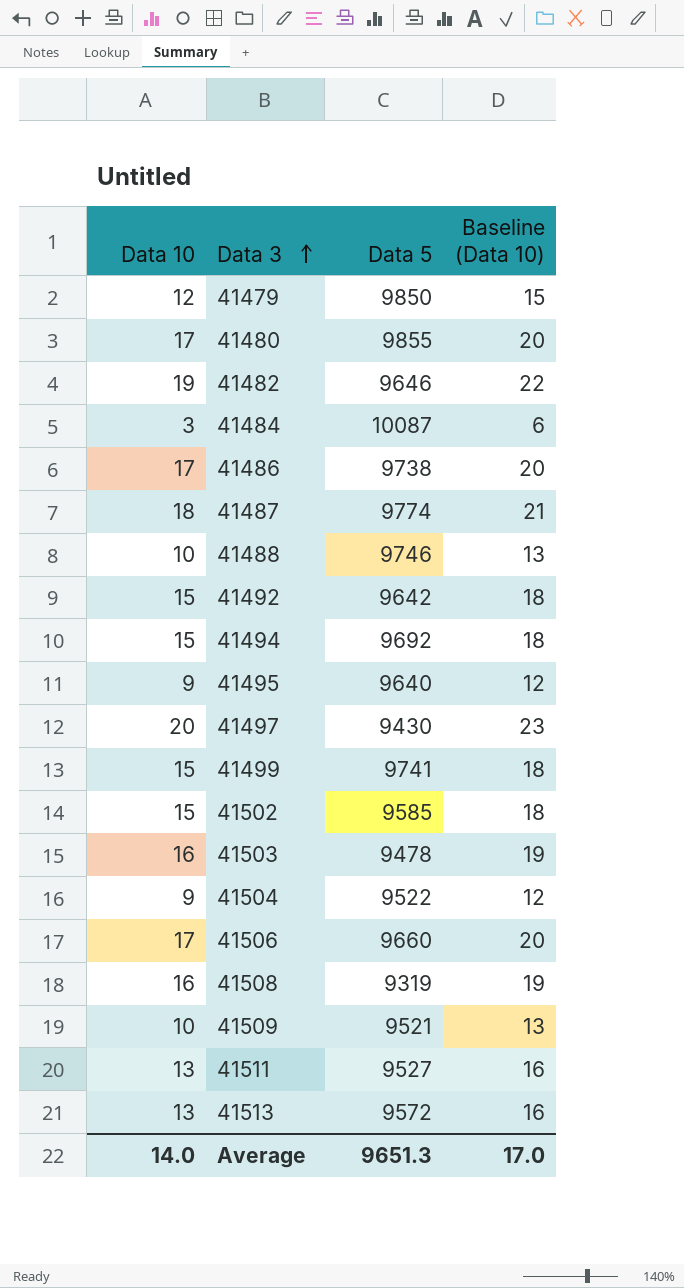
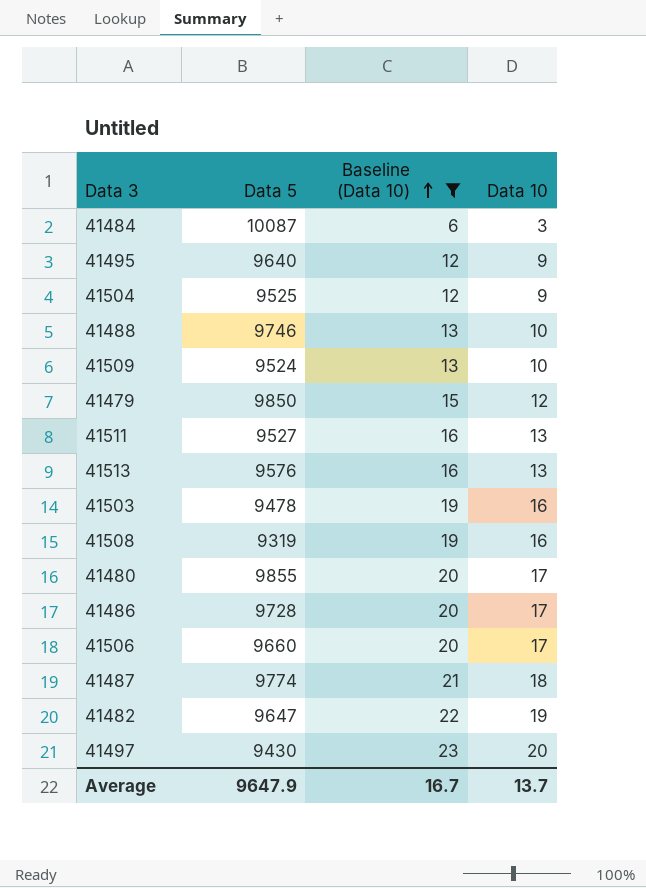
filter: none -> Baseline (Data 10) != 18
row order: Data 3 ascending -> Baseline (Data 10) ascending
column Data 10 | position: 1 -> 4
41504 | Data 5: 9522 -> 9525
41509 | Data 5: 9521 -> 9524
41513 | Data 5: 9572 -> 9576
41486 | Data 5: 9738 -> 9728
41482 | Data 5: 9646 -> 9647
Average | Data 5: 9651.3 -> 9647.9
Average | Baseline (Data 10): 17.0 -> 16.7
Average | Data 10: 14.0 -> 13.7

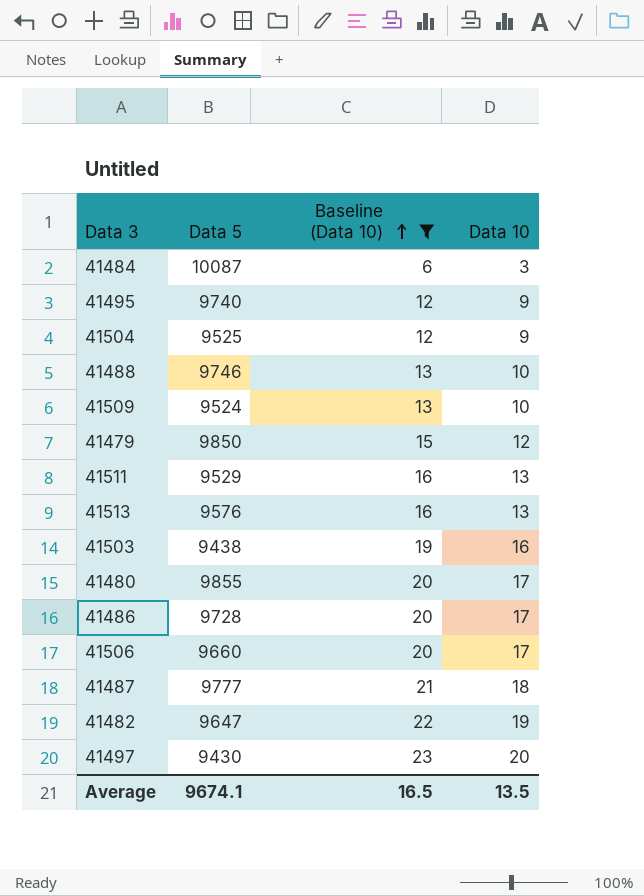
row 41508: 9319 | 19 | 16 -> none
41495 | Data 5: 9640 -> 9740
41511 | Data 5: 9527 -> 9529
41503 | Data 5: 9478 -> 9438
41487 | Data 5: 9774 -> 9777
Average | Data 5: 9647.9 -> 9674.1
Average | Baseline (Data 10): 16.7 -> 16.5
Average | Data 10: 13.7 -> 13.5

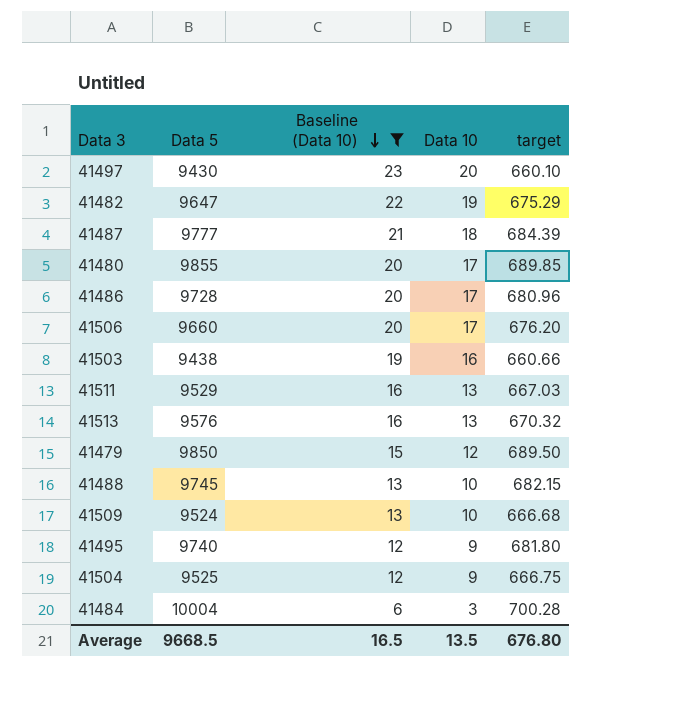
row order: Baseline (Data 10) ascending -> Baseline (Data 10) descending
column target | formula: none -> [Data 5] * 0.07
41488 | Data 5: 9746 -> 9745
41484 | Data 5: 10087 -> 10004
Average | Data 5: 9674.1 -> 9668.5

